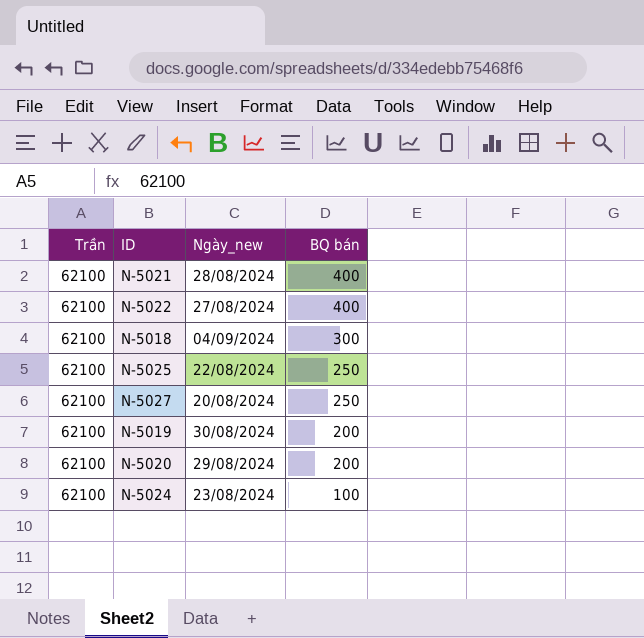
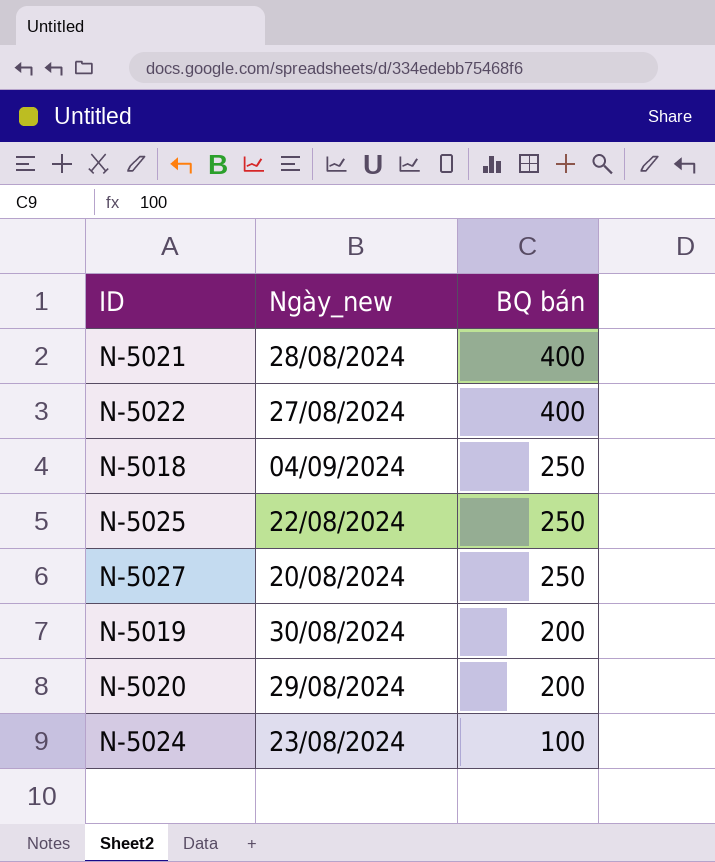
column Trần | position: 1 -> none
N-5018 | BQ bán: 300 -> 250

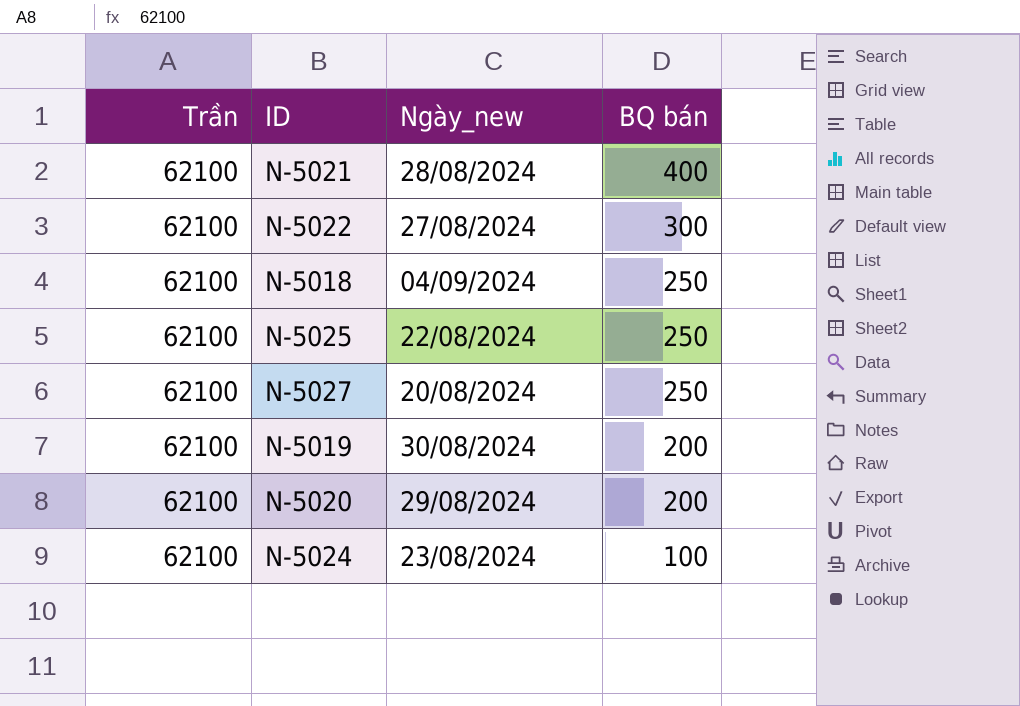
column Trần | position: none -> 1
N-5022 | BQ bán: 400 -> 300

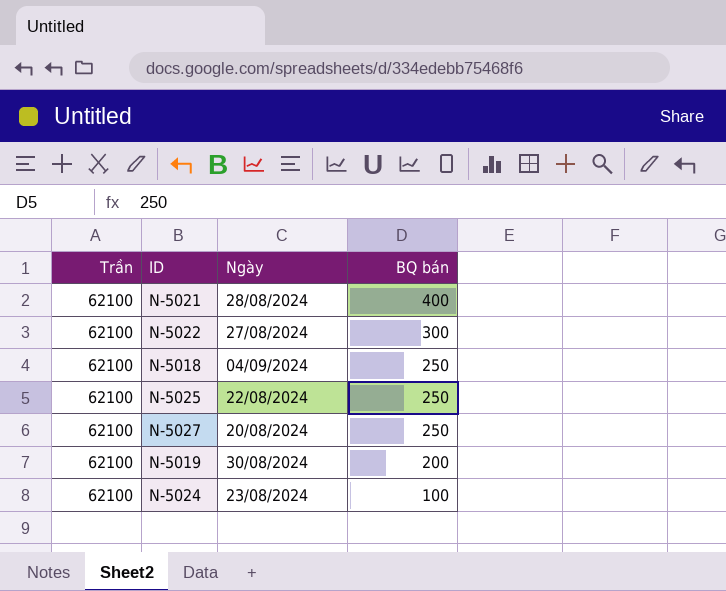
column name: Ngày_new -> Ngày
row N-5020: 62100 | 29/08/2024 | 200 -> none

